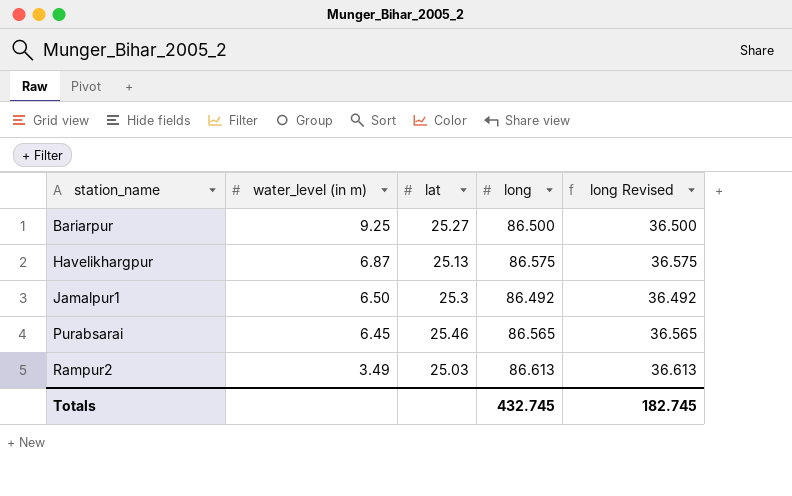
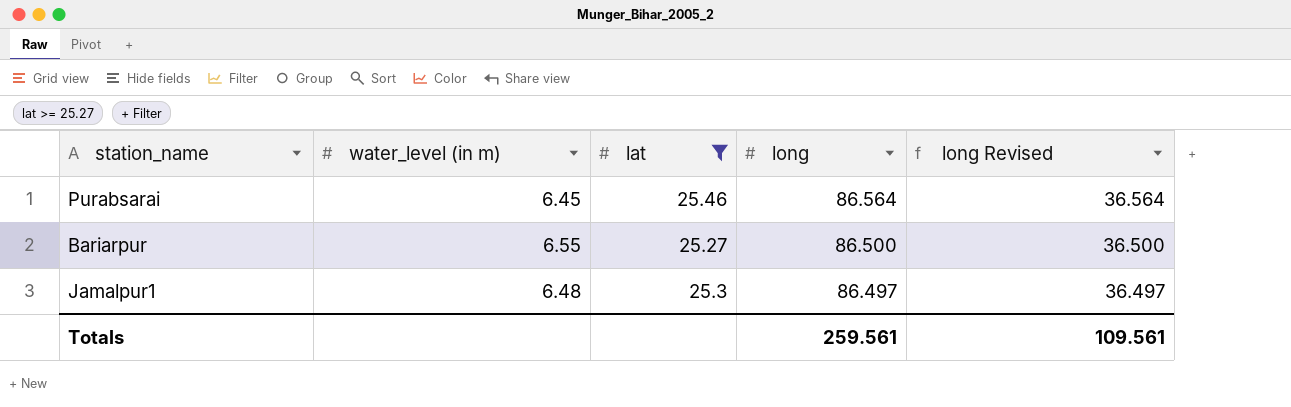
filter: none -> lat >= 25.27
row order: station_name ascending -> long descending
Purabsarai | long: 86.565 -> 86.564
Purabsarai | long Revised: 36.565 -> 36.564
Bariarpur | water_level (in m): 9.25 -> 6.55
Jamalpur1 | water_level (in m): 6.50 -> 6.48
Jamalpur1 | long: 86.492 -> 86.497
Jamalpur1 | long Revised: 36.492 -> 36.497
Totals | long: 432.745 -> 259.561
Totals | long Revised: 182.745 -> 109.561

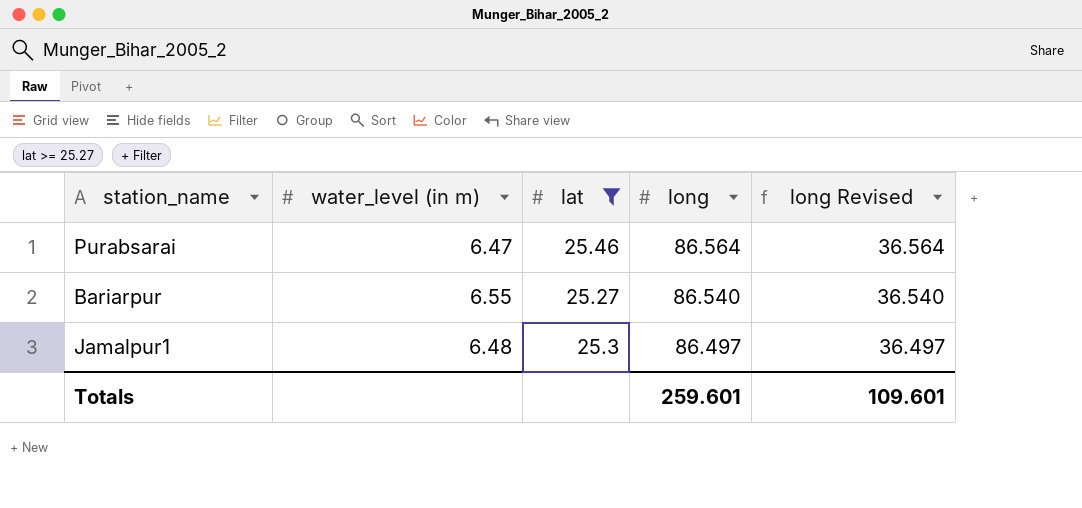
Purabsarai | water_level (in m): 6.45 -> 6.47
Bariarpur | long: 86.500 -> 86.540
Bariarpur | long Revised: 36.500 -> 36.540
Totals | long: 259.561 -> 259.601
Totals | long Revised: 109.561 -> 109.601

